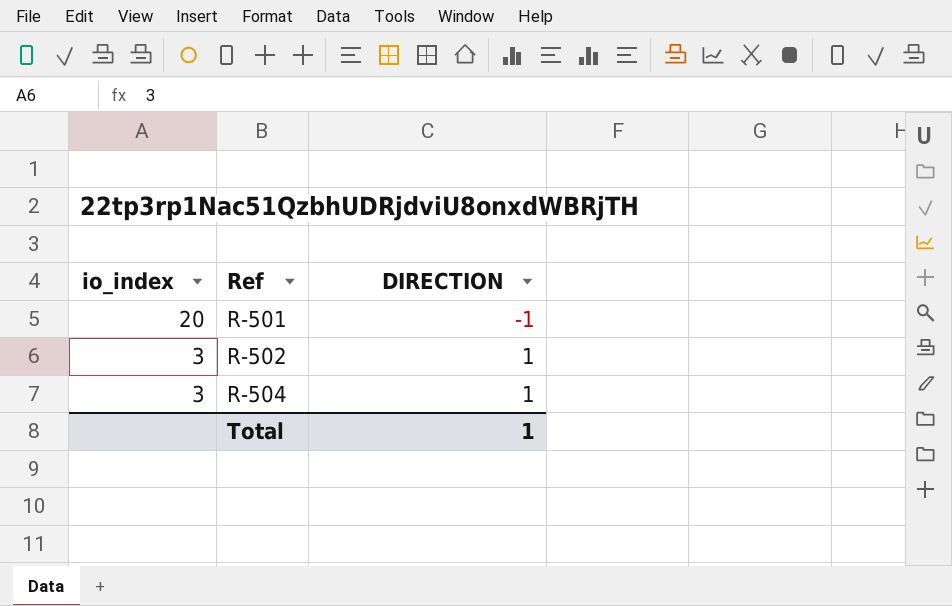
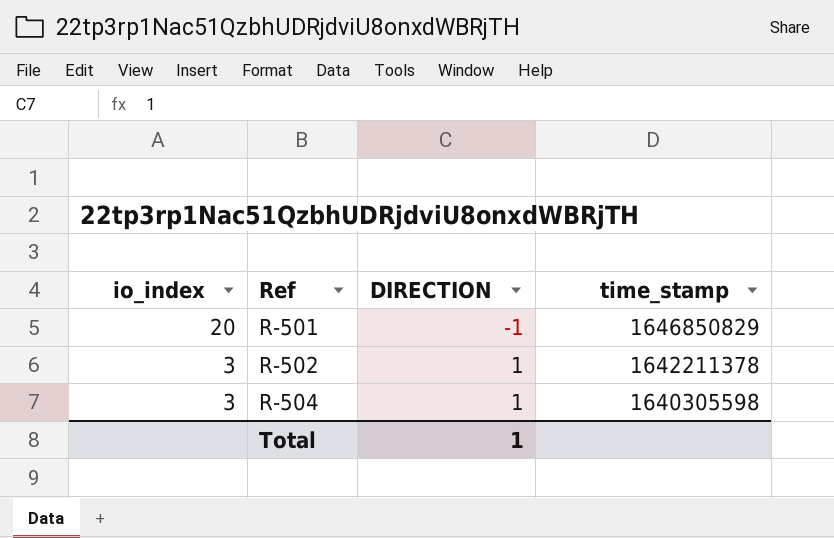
column time_stamp | position: none -> 4

